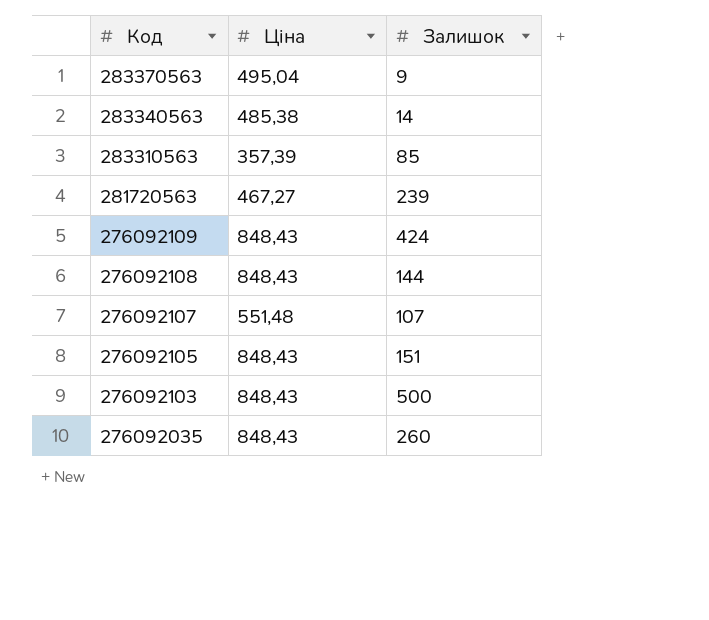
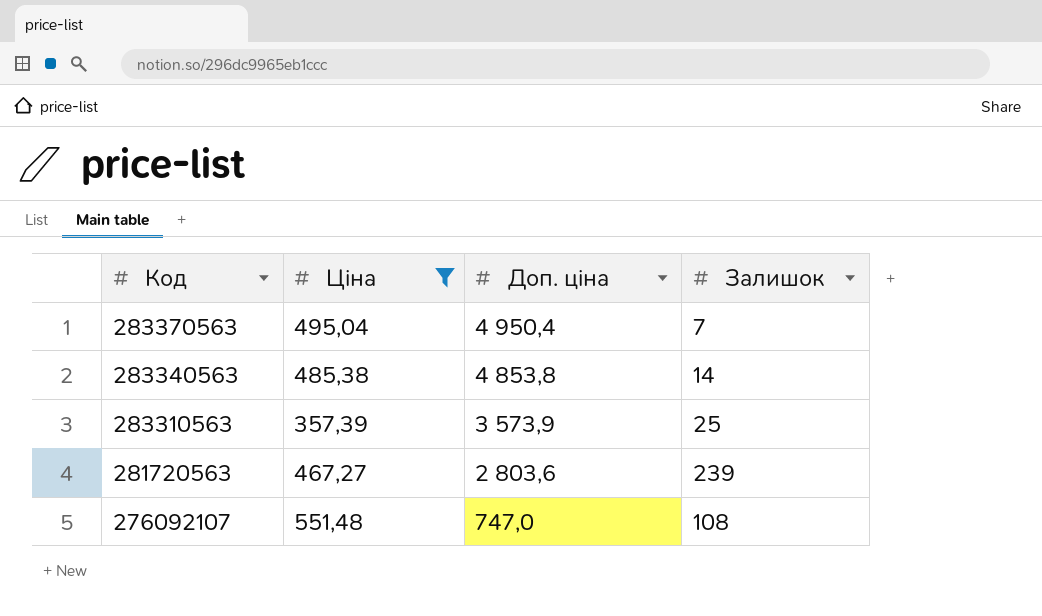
filter: none -> Ціна != 848,43
column Доп. ціна | position: none -> 3
283370563 | Залишок: 9 -> 7
283310563 | Залишок: 85 -> 25
276092107 | Залишок: 107 -> 108

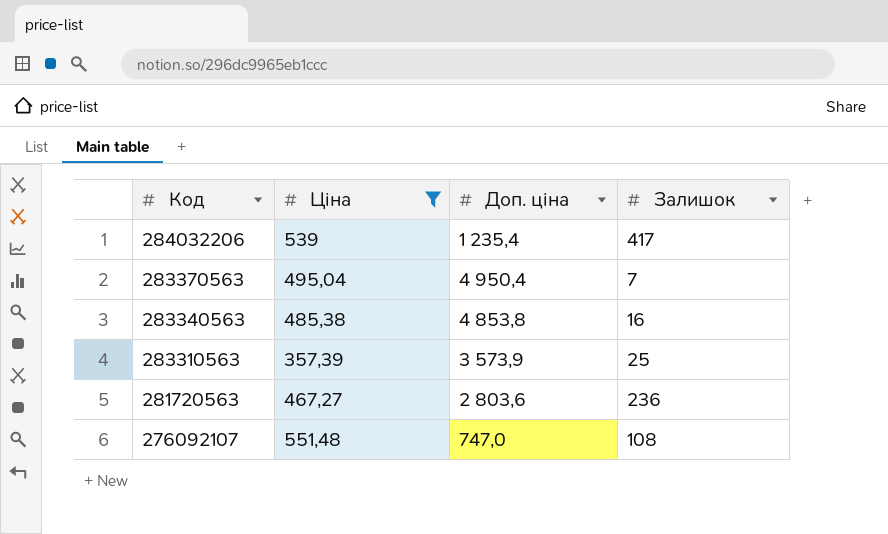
row 284032206: none -> 539 | 1 235,4 | 417
283340563 | Залишок: 14 -> 16
281720563 | Залишок: 239 -> 236

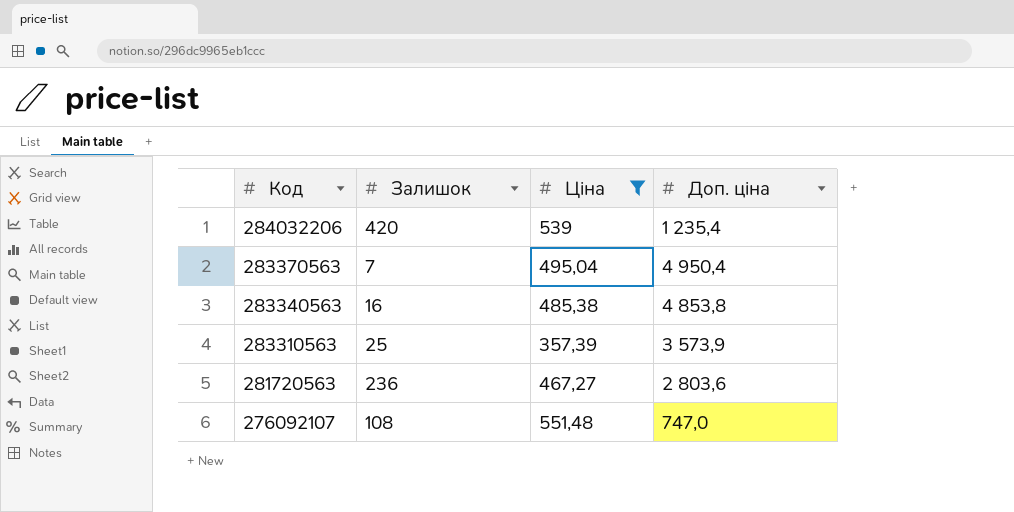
column Залишок | position: 4 -> 2
284032206 | Залишок: 417 -> 420

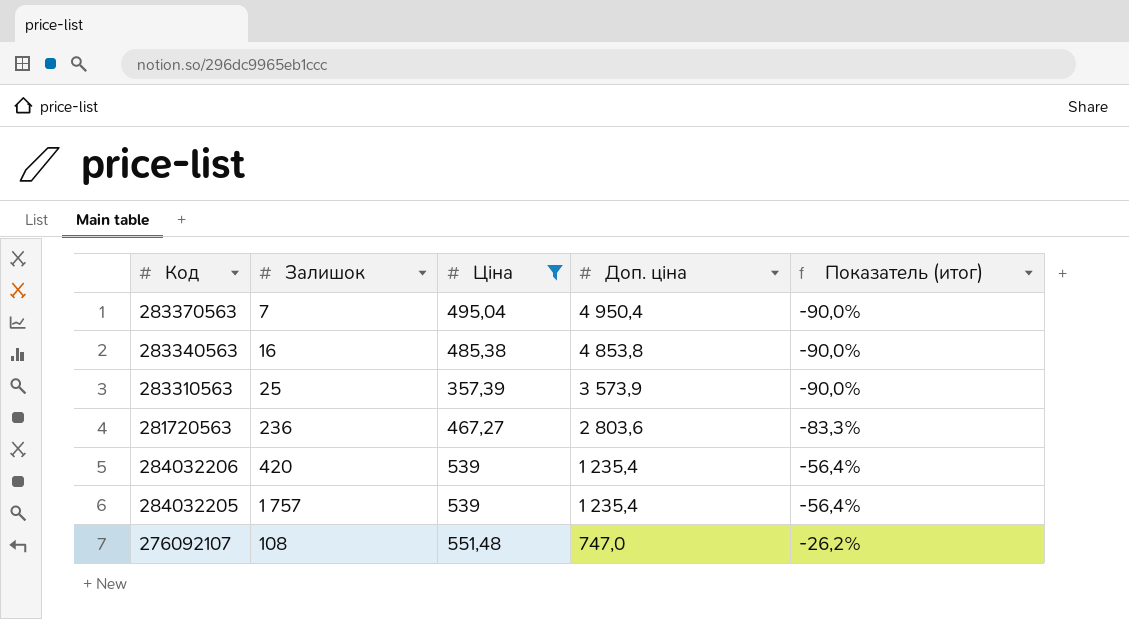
row order: Код descending -> Доп. ціна descending
column Показатель (итог) | formula: none -> ([Ціна] - [Доп. ціна]) / [Доп. ціна]
row 284032205: none -> 1 757 | 539 | 1 235,4 | -56,4%

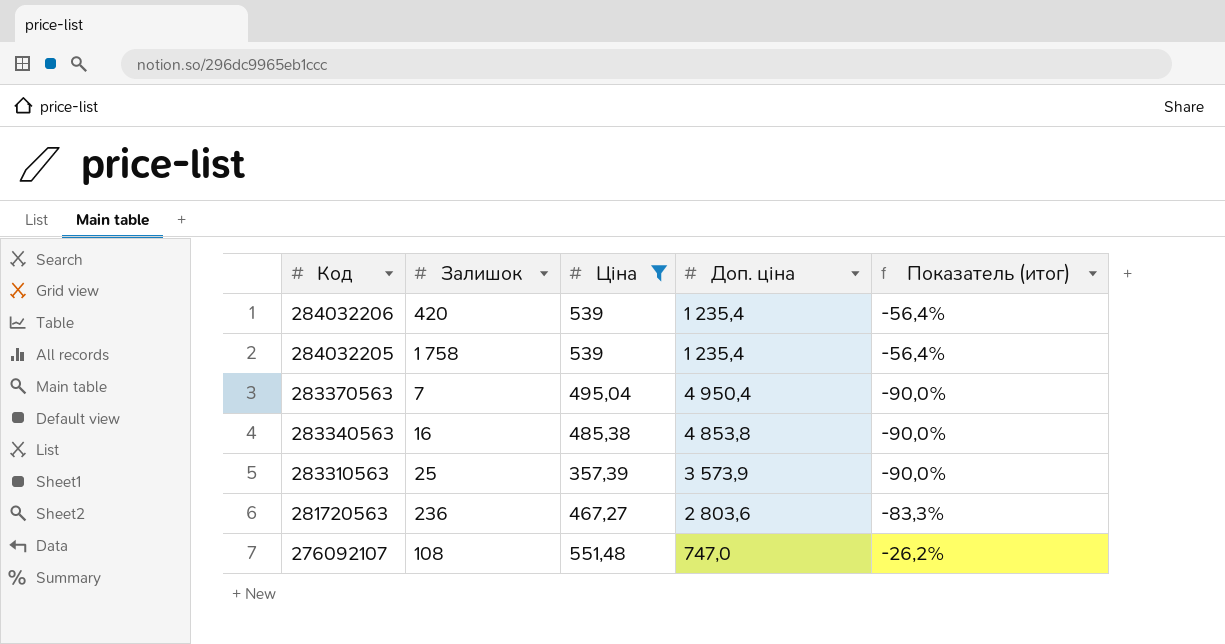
row order: Доп. ціна descending -> Код descending
284032205 | Залишок: 1 757 -> 1 758

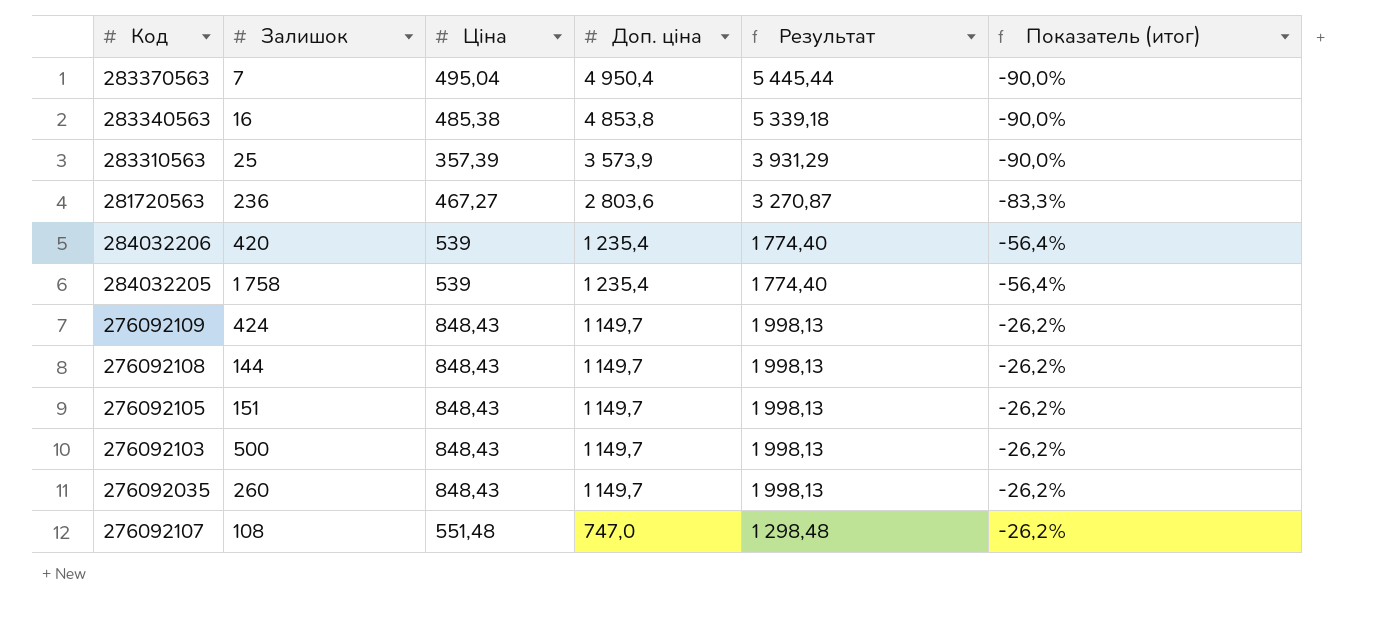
filter: Ціна != 848,43 -> none
row order: Код descending -> Доп. ціна descending
column Результат | formula: none -> [Ціна] + [Доп. ціна]

